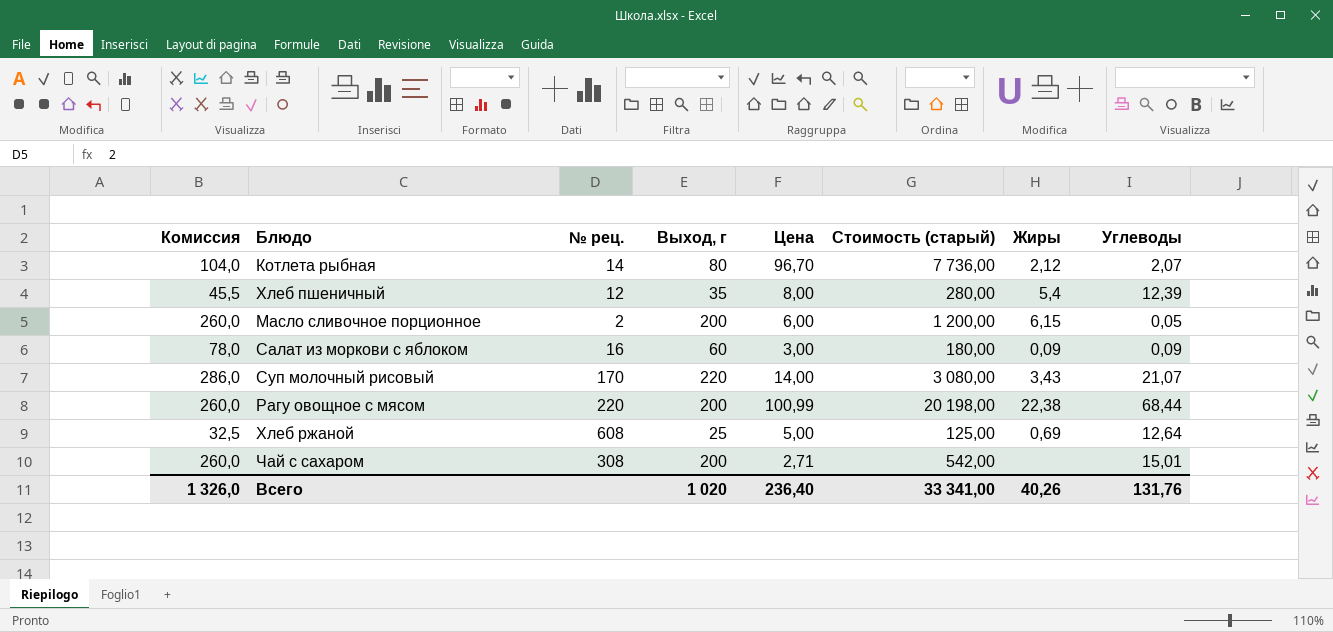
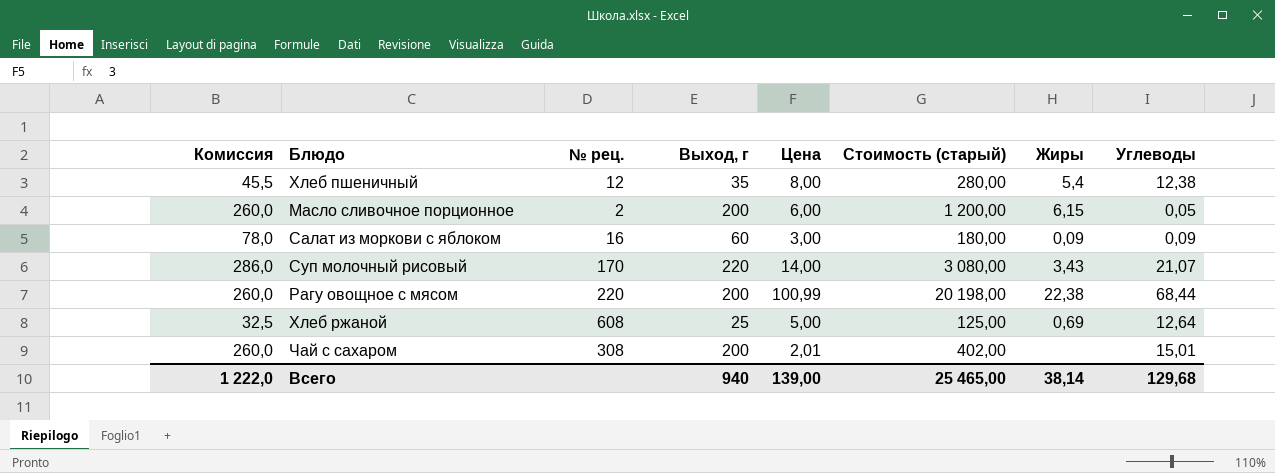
row Котлета рыбная: 104,0 | 14 | 80 | 96,70 | 7 736,00 | 2,12 | 2,07 -> none
Хлеб пшеничный | Углеводы: 12,39 -> 12,38
Чай с сахаром | Цена: 2,71 -> 2,01
Чай с сахаром | Стоимость (старый): 542,00 -> 402,00
Всего | Комиссия: 1 326,0 -> 1 222,0
Всего | Выход, г: 1 020 -> 940
Всего | Цена: 236,40 -> 139,00
Всего | Стоимость (старый): 33 341,00 -> 25 465,00
Всего | Жиры: 40,26 -> 38,14
Всего | Углеводы: 131,76 -> 129,68

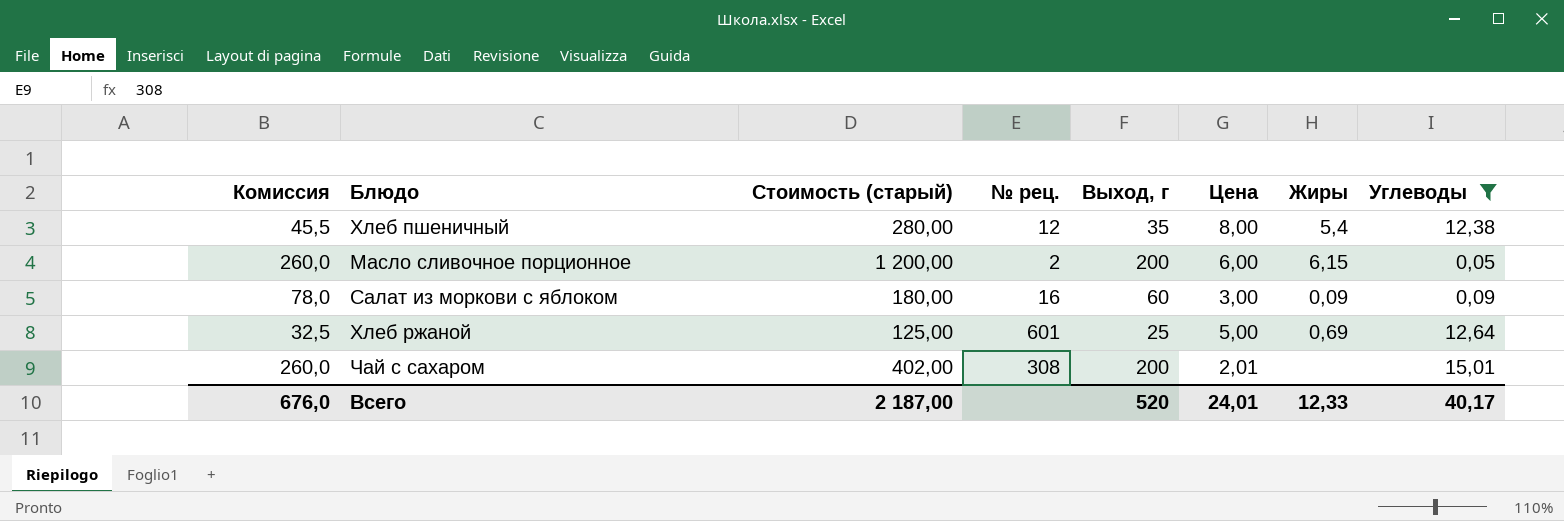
filter: none -> Углеводы <= 15,01
column Стоимость (старый) | position: 6 -> 3
Хлеб ржаной | № рец.: 608 -> 601
Всего | Комиссия: 1 222,0 -> 676,0
Всего | Стоимость (старый): 25 465,00 -> 2 187,00
Всего | Выход, г: 940 -> 520
Всего | Цена: 139,00 -> 24,01
Всего | Жиры: 38,14 -> 12,33
Всего | Углеводы: 129,68 -> 40,17

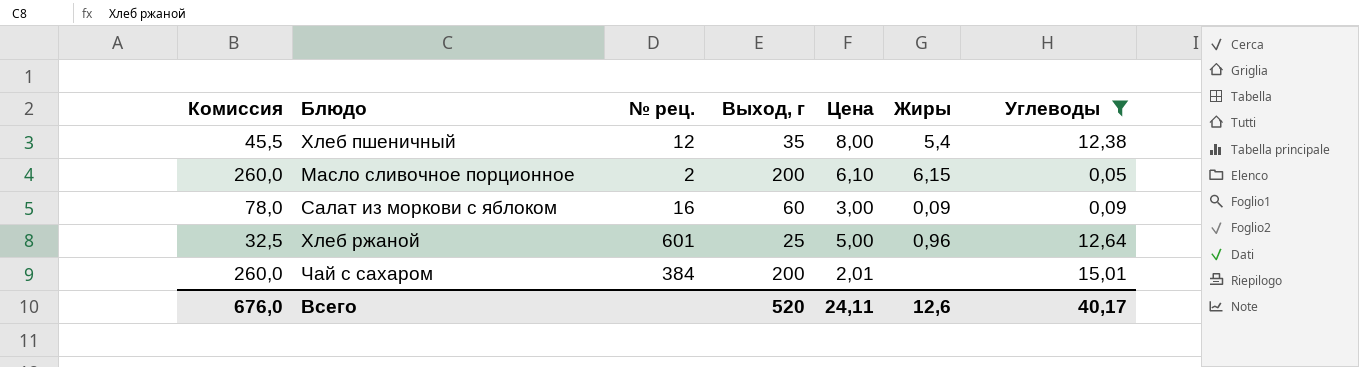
column Стоимость (старый) | formula: [Выход, г] * [Цена] -> none
Масло сливочное порционное | Цена: 6,00 -> 6,10
Хлеб ржаной | Жиры: 0,69 -> 0,96
Чай с сахаром | № рец.: 308 -> 384
Всего | Цена: 24,01 -> 24,11
Всего | Жиры: 12,33 -> 12,6

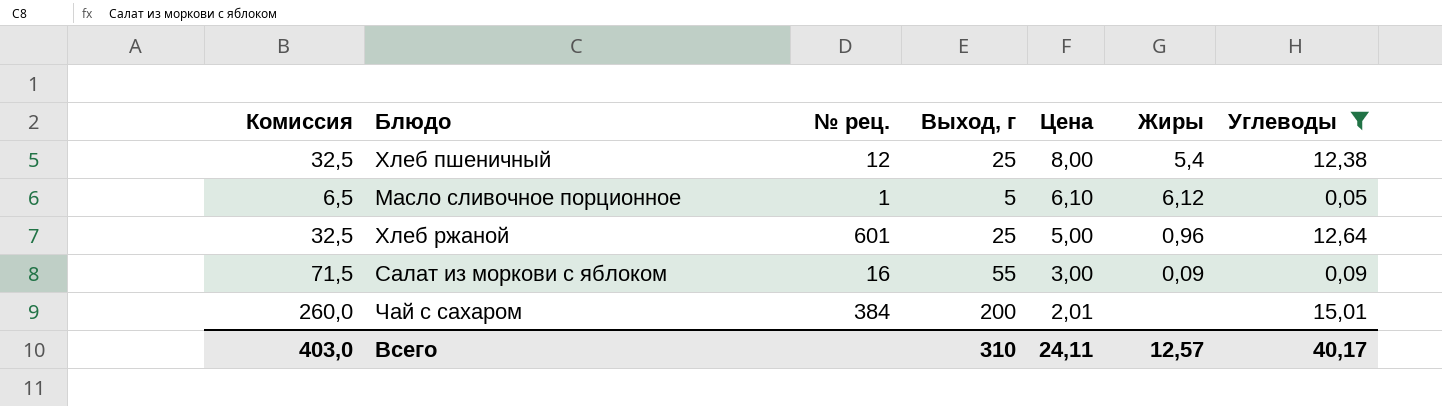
row order: none -> Цена descending
Хлеб пшеничный | Комиссия: 45,5 -> 32,5
Хлеб пшеничный | Выход, г: 35 -> 25
Масло сливочное порционное | Комиссия: 260,0 -> 6,5
Масло сливочное порционное | № рец.: 2 -> 1
Масло сливочное порционное | Выход, г: 200 -> 5
Масло сливочное порционное | Жиры: 6,15 -> 6,12
Салат из моркови с яблоком | Комиссия: 78,0 -> 71,5
Салат из моркови с яблоком | Выход, г: 60 -> 55
Всего | Комиссия: 676,0 -> 403,0
Всего | Выход, г: 520 -> 310
Всего | Жиры: 12,6 -> 12,57

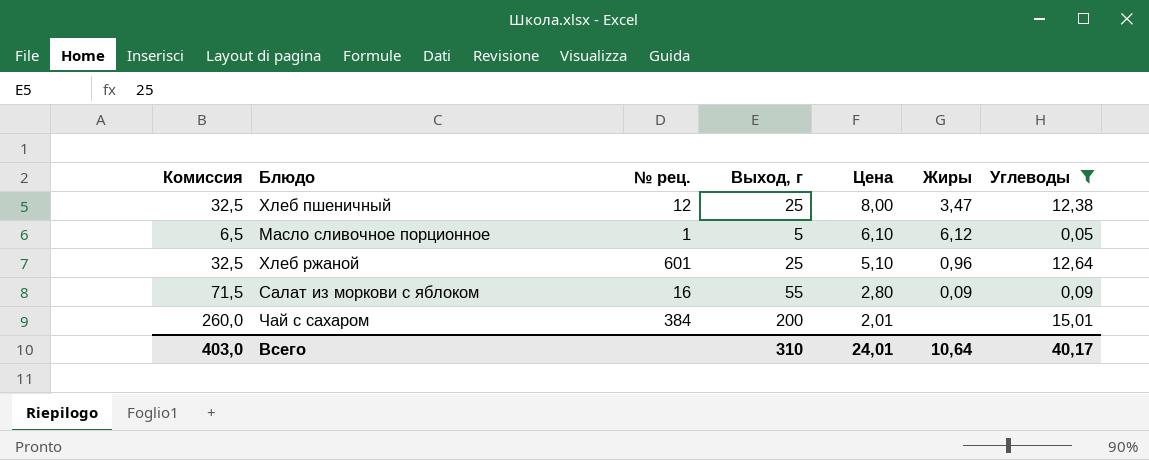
Хлеб пшеничный | Жиры: 5,4 -> 3,47
Хлеб ржаной | Цена: 5,00 -> 5,10
Салат из моркови с яблоком | Цена: 3,00 -> 2,80
Всего | Цена: 24,11 -> 24,01
Всего | Жиры: 12,57 -> 10,64

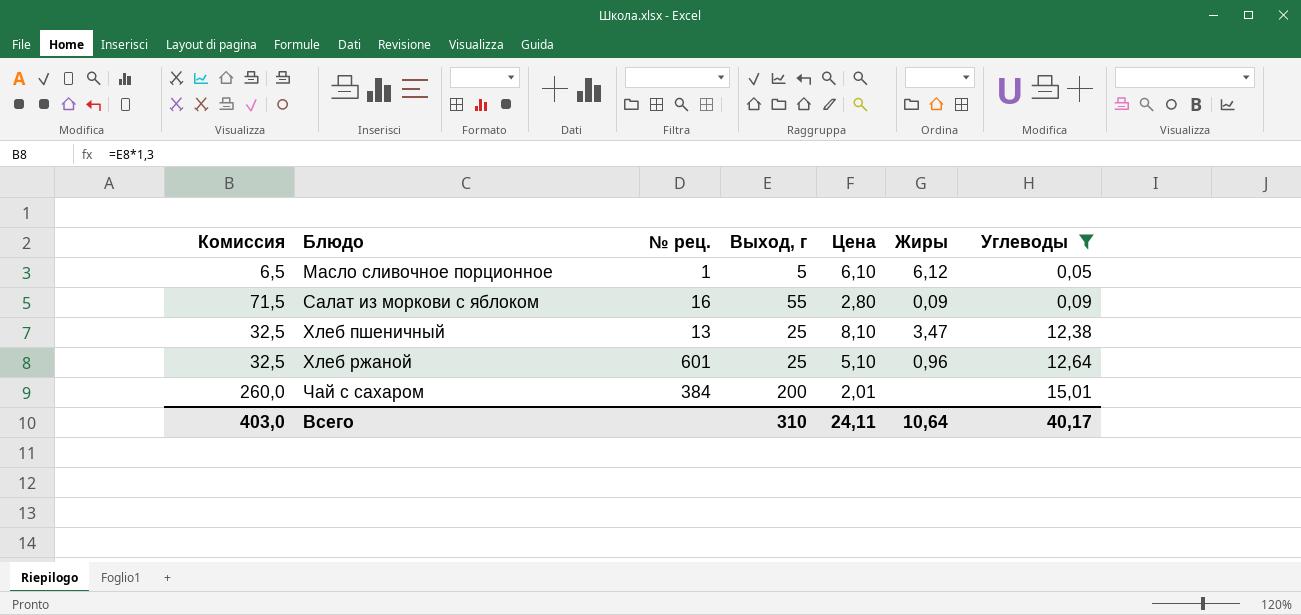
row order: Цена descending -> Блюдо ascending
Хлеб пшеничный | № рец.: 12 -> 13
Хлеб пшеничный | Цена: 8,00 -> 8,10
Всего | Цена: 24,01 -> 24,11

